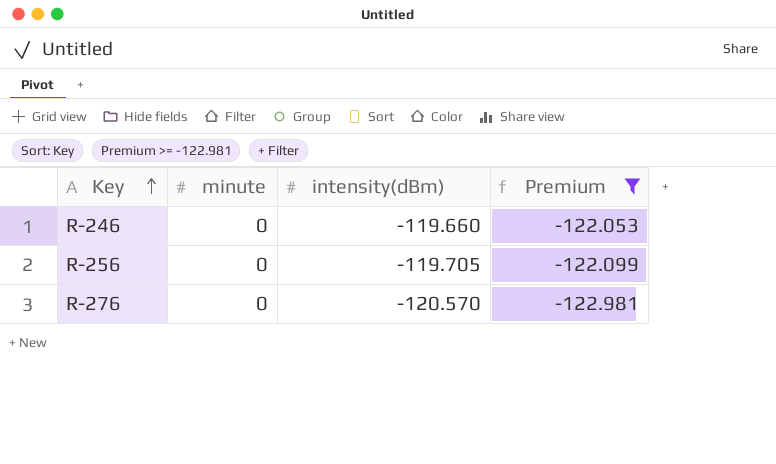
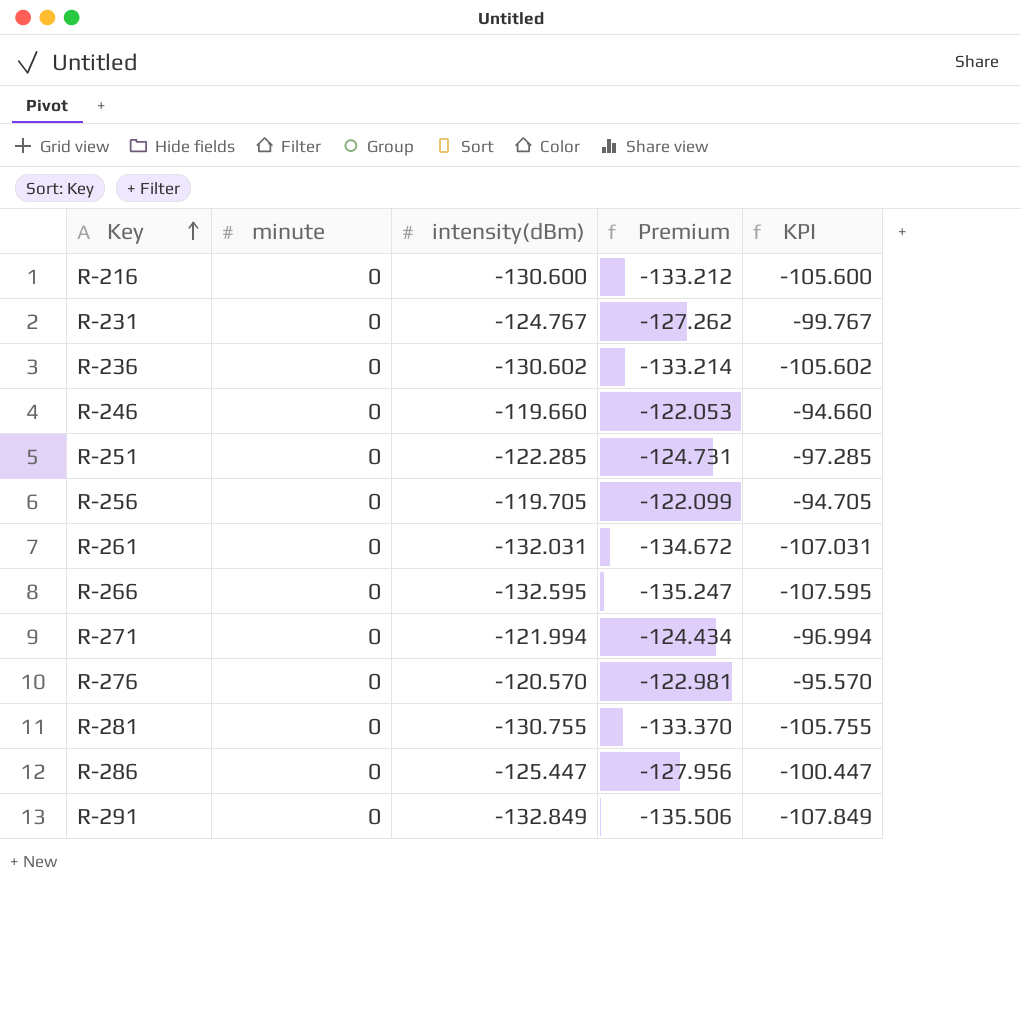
filter: Premium >= -122.981 -> none
column KPI | formula: none -> [intensity(dBm)] + 25

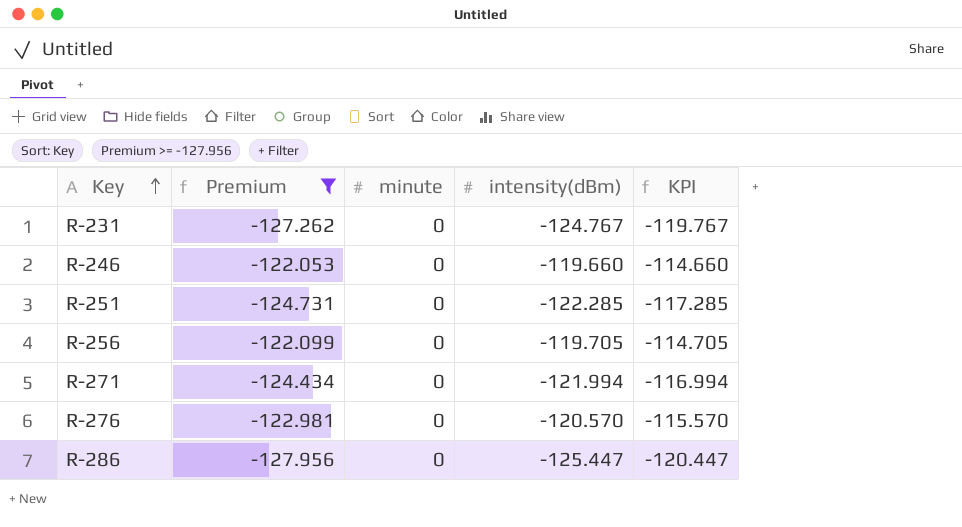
filter: none -> Premium >= -127.956
column Premium | position: 4 -> 2
column KPI | formula: [intensity(dBm)] + 25 -> [intensity(dBm)] + 5

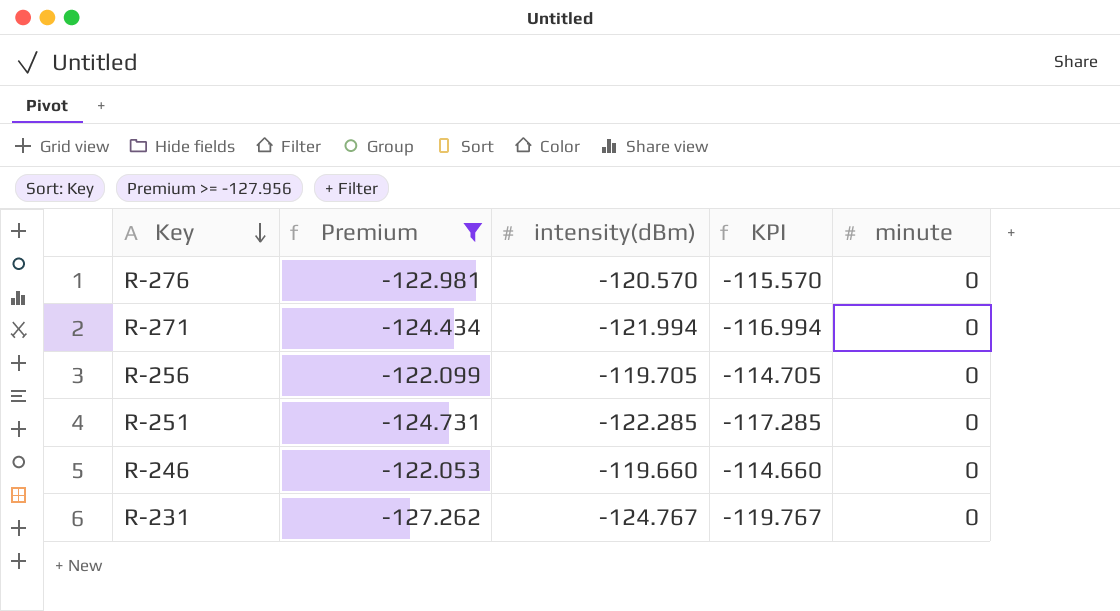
row order: Key ascending -> Key descending
column minute | position: 3 -> 5
row R-286: -127.956 | 0 | -125.447 | -120.447 -> none

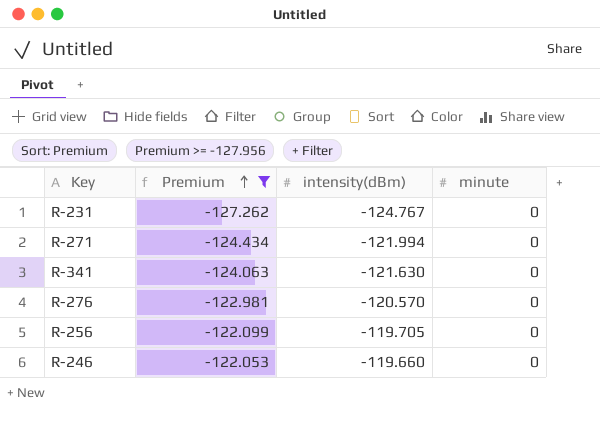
row order: Key descending -> Premium ascending
column KPI | formula: [intensity(dBm)] + 5 -> none
row R-251: -124.731 | -122.285 | -117.285 | 0 -> none
row R-341: none -> -124.063 | -121.630 | 0

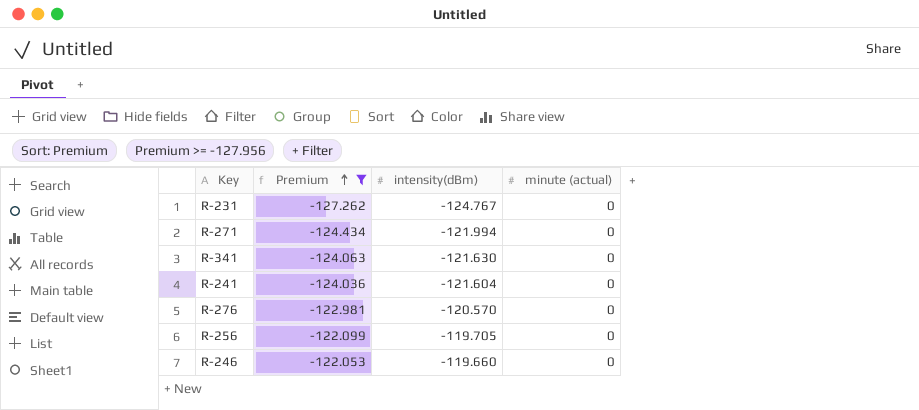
column name: minute -> minute (actual)
row R-241: none -> -124.036 | -121.604 | 0

